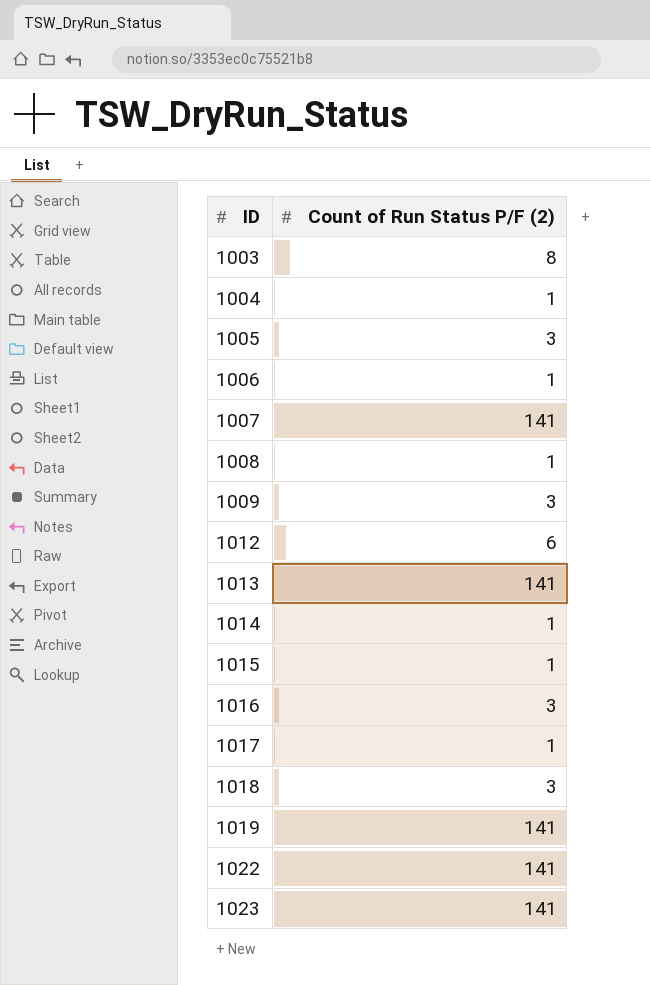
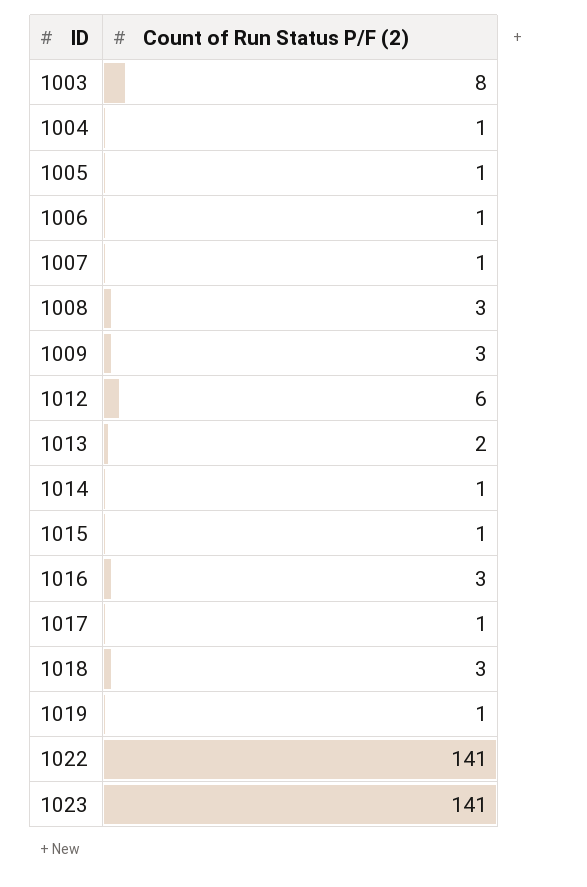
1005 | Count of Run Status P/F (2): 3 -> 1
1007 | Count of Run Status P/F (2): 141 -> 1
1008 | Count of Run Status P/F (2): 1 -> 3
1013 | Count of Run Status P/F (2): 141 -> 2
1019 | Count of Run Status P/F (2): 141 -> 1

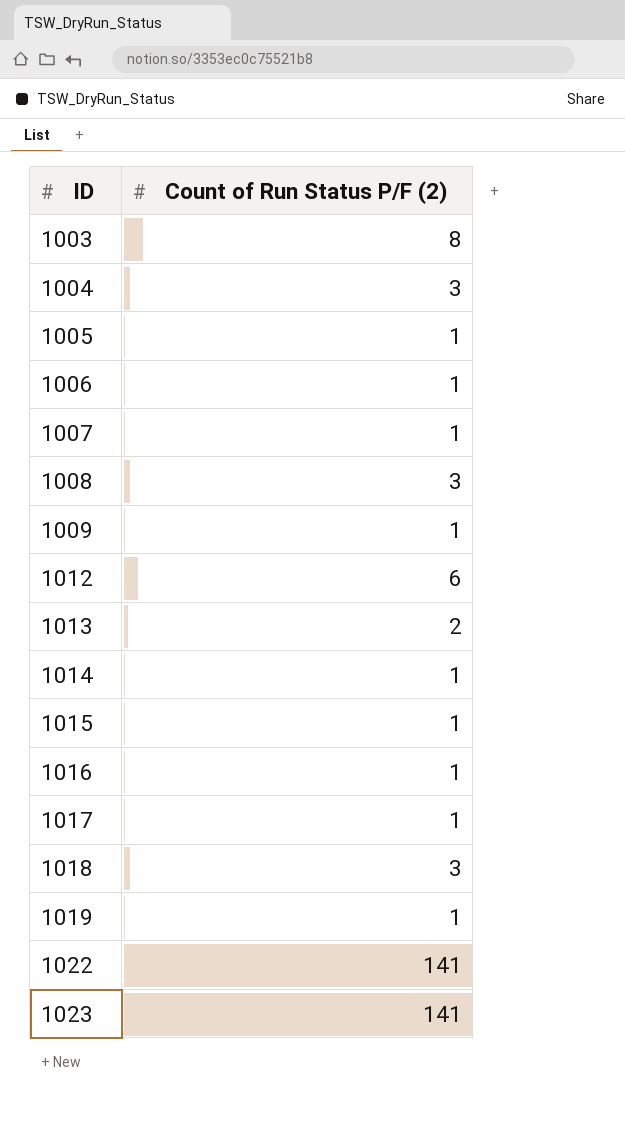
1004 | Count of Run Status P/F (2): 1 -> 3
1009 | Count of Run Status P/F (2): 3 -> 1
1016 | Count of Run Status P/F (2): 3 -> 1

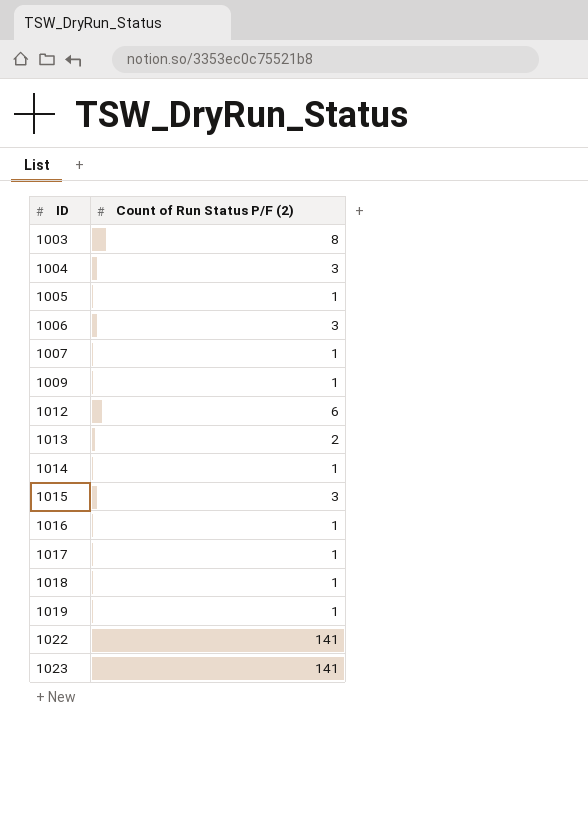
row 1008: 3 -> none
1006 | Count of Run Status P/F (2): 1 -> 3
1015 | Count of Run Status P/F (2): 1 -> 3
1018 | Count of Run Status P/F (2): 3 -> 1

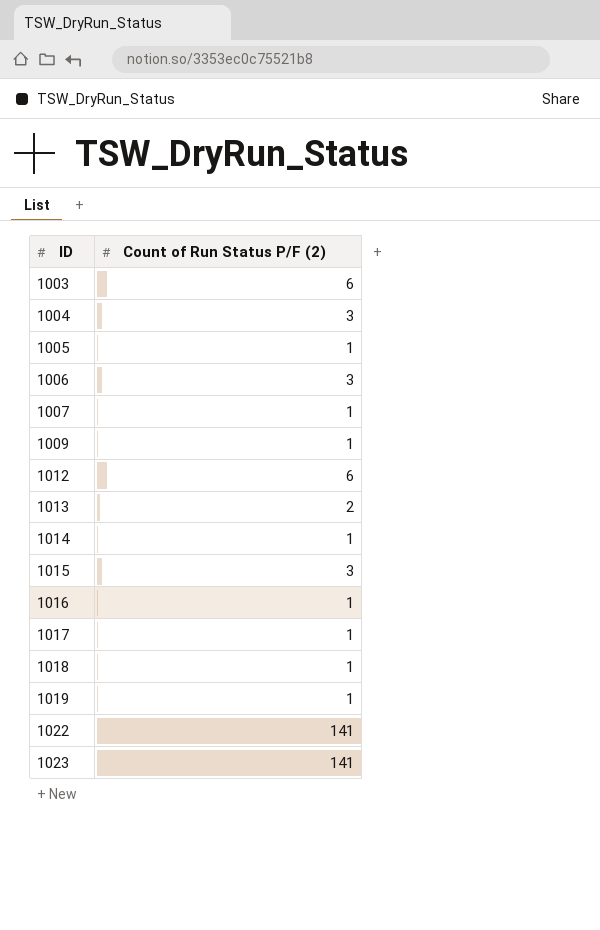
1003 | Count of Run Status P/F (2): 8 -> 6

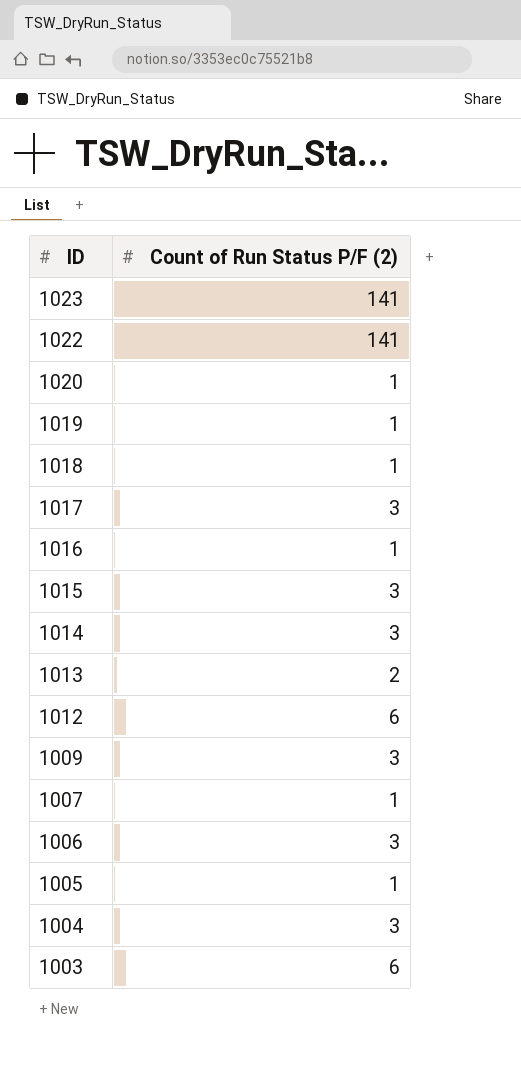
row order: ID ascending -> ID descending
row 1020: none -> 1
1017 | Count of Run Status P/F (2): 1 -> 3
1014 | Count of Run Status P/F (2): 1 -> 3
1009 | Count of Run Status P/F (2): 1 -> 3

